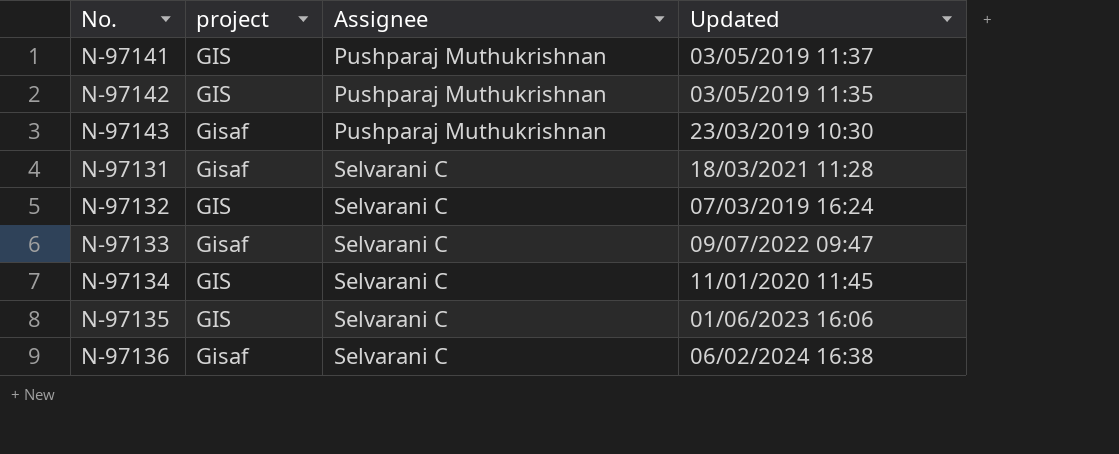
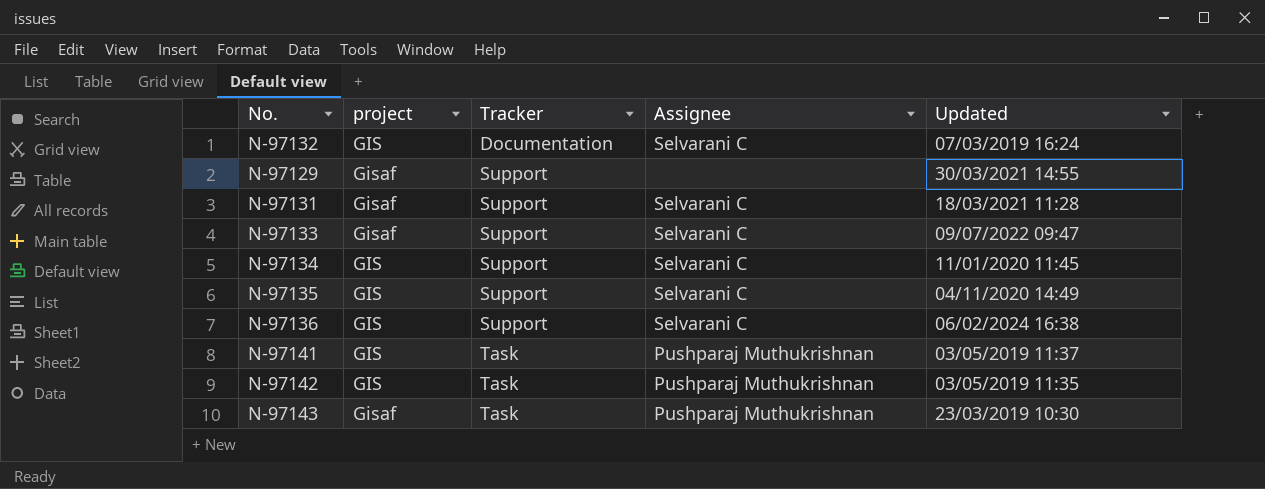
row order: Assignee ascending -> Tracker ascending
column Tracker | position: none -> 3
row N-97129: none -> Gisaf | Support | none | 30/03/2021 14:55
N-97135 | Updated: 01/06/2023 16:06 -> 04/11/2020 14:49
N-97136 | project: Gisaf -> GIS

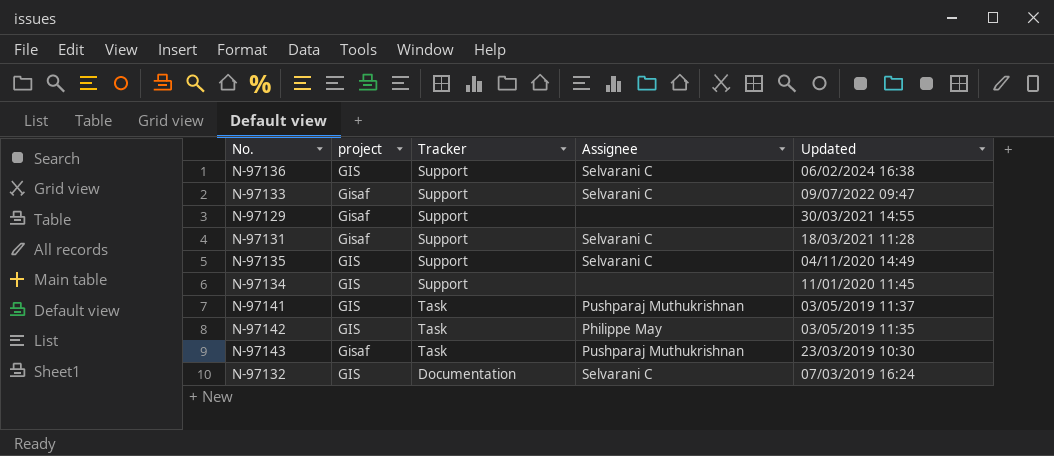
row order: Tracker ascending -> Updated descending
N-97134 | Assignee: Selvarani C -> none
N-97142 | Assignee: Pushparaj Muthukrishnan -> Philippe May

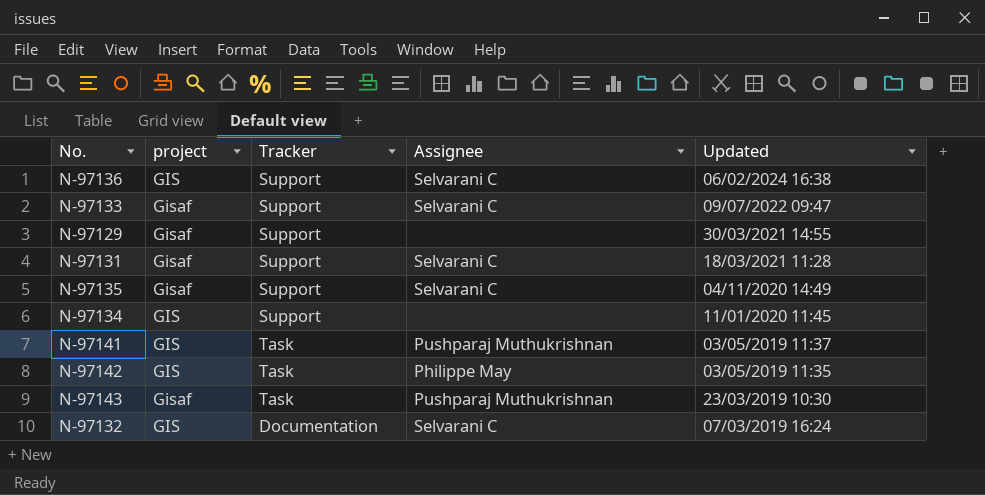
N-97135 | project: GIS -> Gisaf

